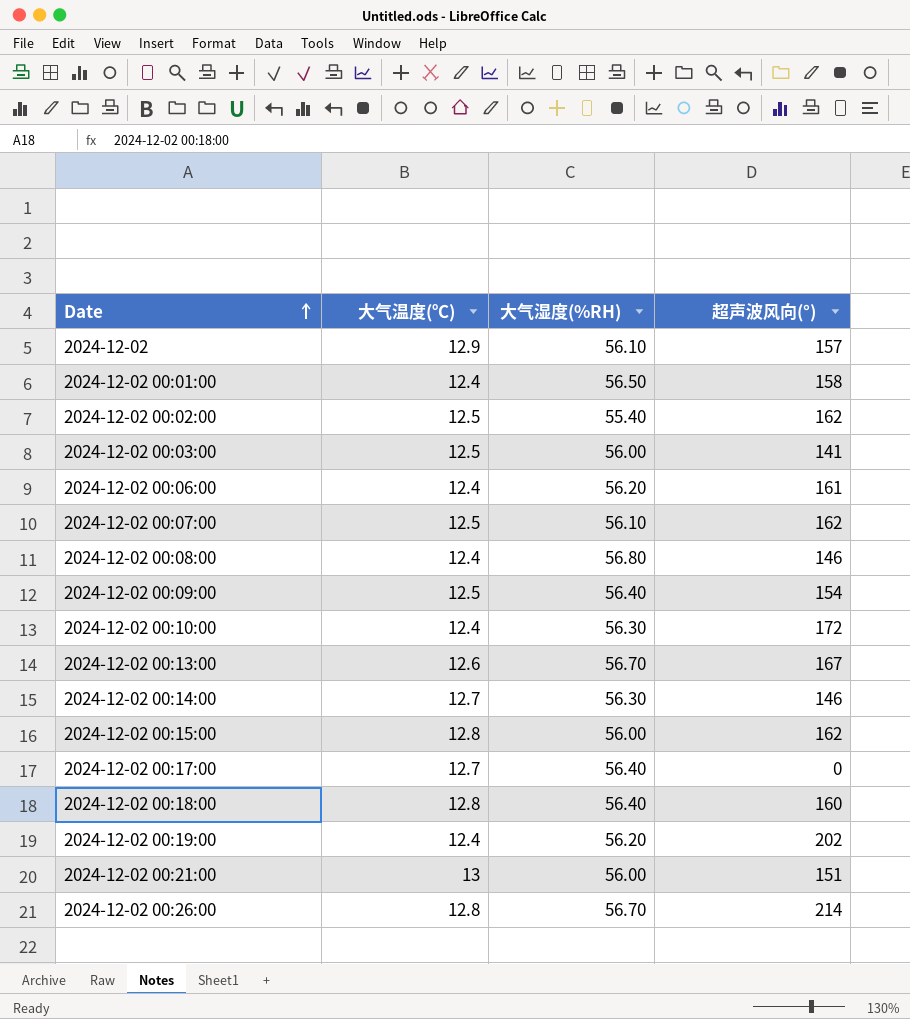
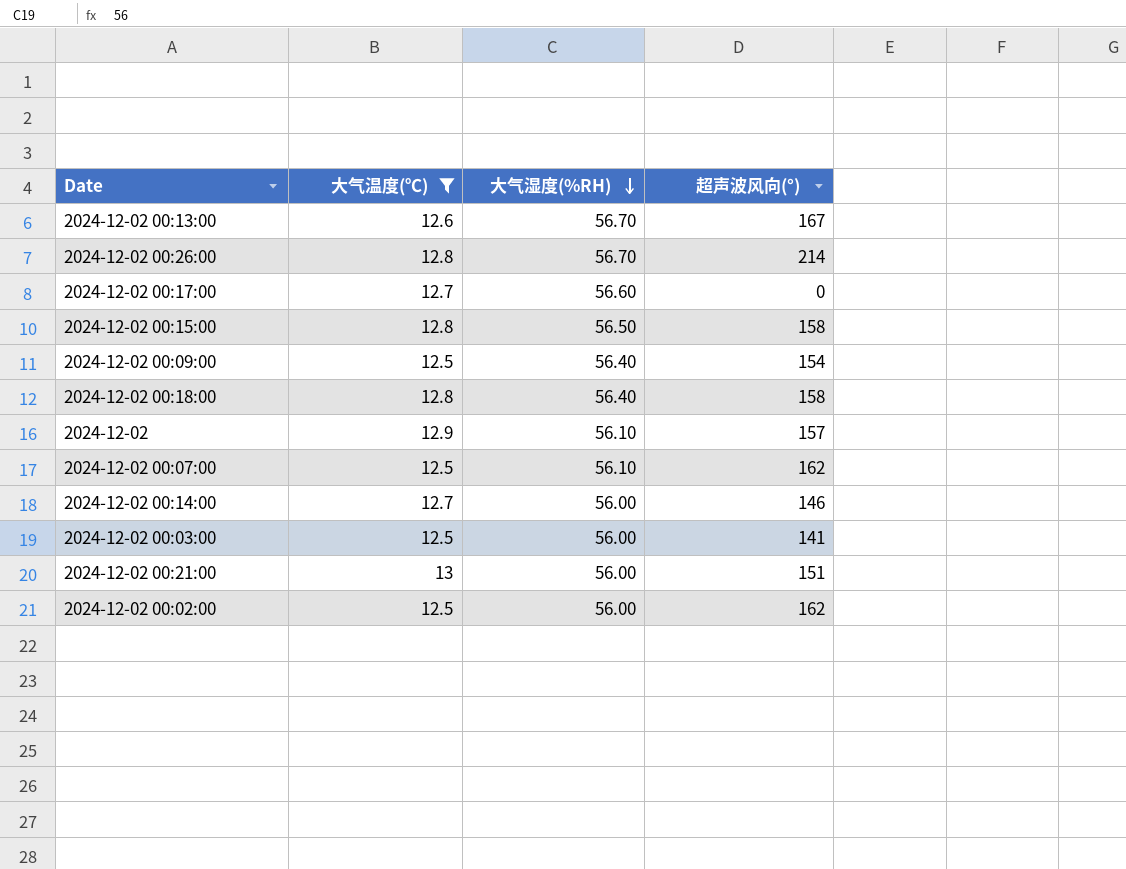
filter: none -> 大气温度(℃) != 12.4
row order: Date ascending -> 大气湿度(%RH) descending
2024-12-02 00:17:00 | 大气湿度(%RH): 56.40 -> 56.60
2024-12-02 00:15:00 | 大气湿度(%RH): 56.00 -> 56.50
2024-12-02 00:15:00 | 超声波风向(°): 162 -> 158
2024-12-02 00:18:00 | 超声波风向(°): 160 -> 158
2024-12-02 00:14:00 | 大气湿度(%RH): 56.30 -> 56.00
2024-12-02 00:02:00 | 大气湿度(%RH): 55.40 -> 56.00

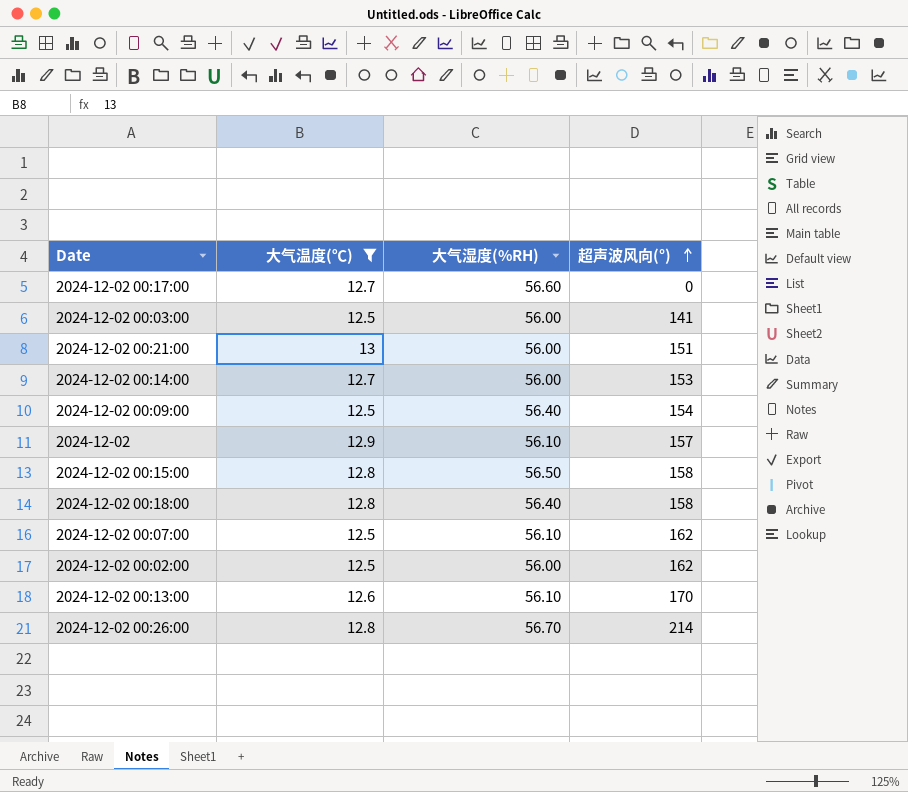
row order: 大气湿度(%RH) descending -> 超声波风向(°) ascending
2024-12-02 00:14:00 | 超声波风向(°): 146 -> 153
2024-12-02 00:13:00 | 大气湿度(%RH): 56.70 -> 56.10
2024-12-02 00:13:00 | 超声波风向(°): 167 -> 170

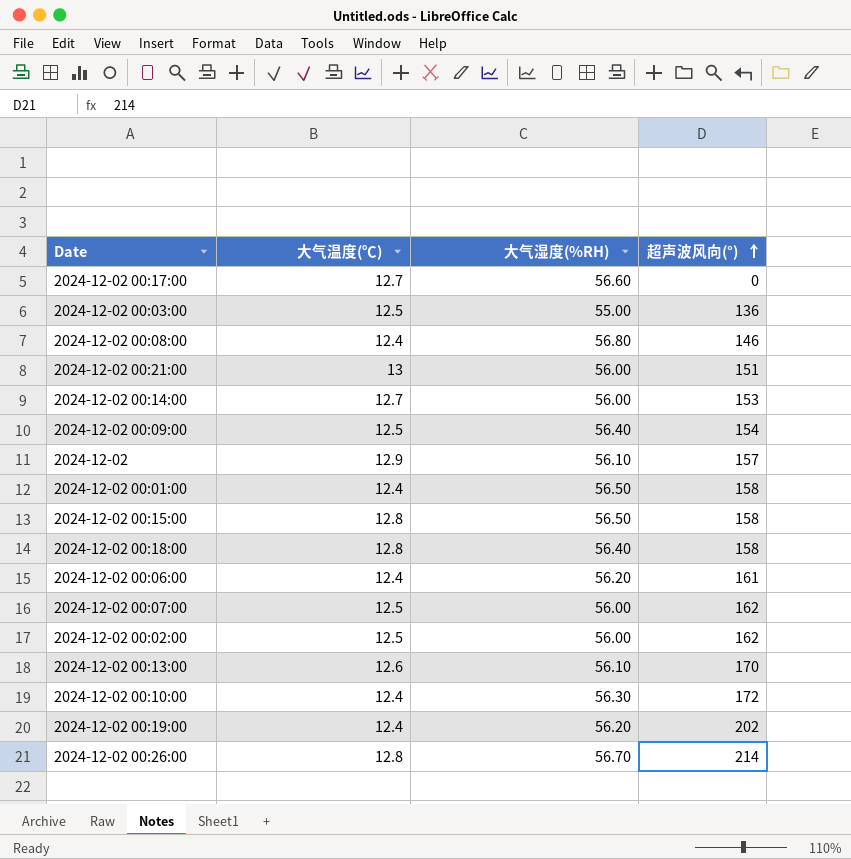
filter: 大气温度(℃) != 12.4 -> none
2024-12-02 00:03:00 | 大气湿度(%RH): 56.00 -> 55.00
2024-12-02 00:03:00 | 超声波风向(°): 141 -> 136
2024-12-02 00:07:00 | 大气湿度(%RH): 56.10 -> 56.00

